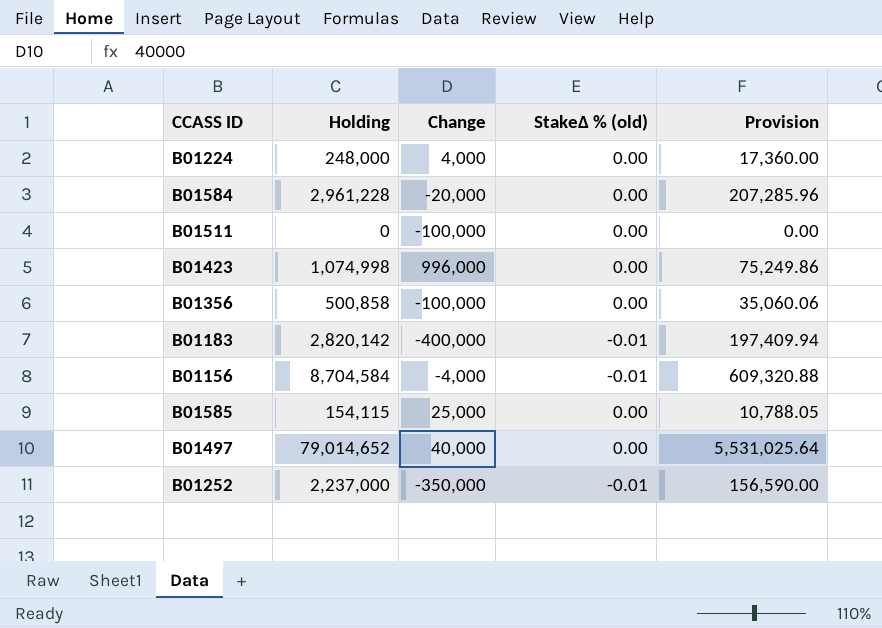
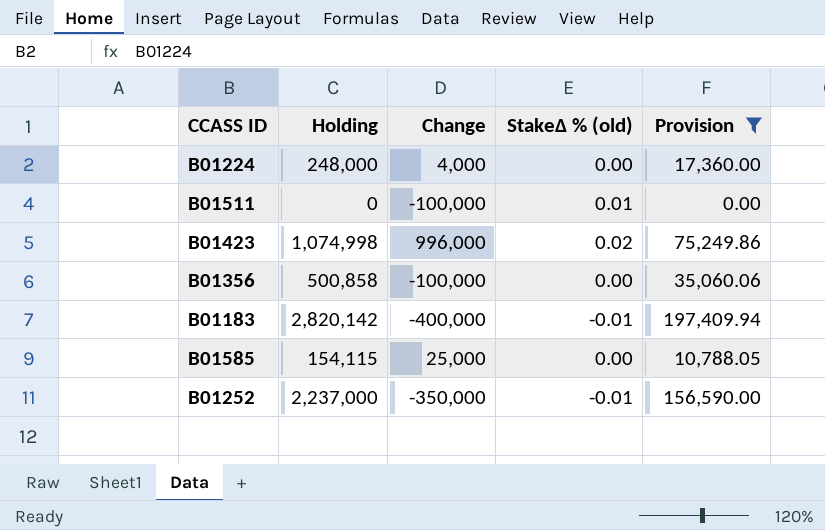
filter: none -> Provision <= 197,409.94
B01511 | StakeΔ % (old): 0.00 -> 0.01
B01423 | StakeΔ % (old): 0.00 -> 0.02

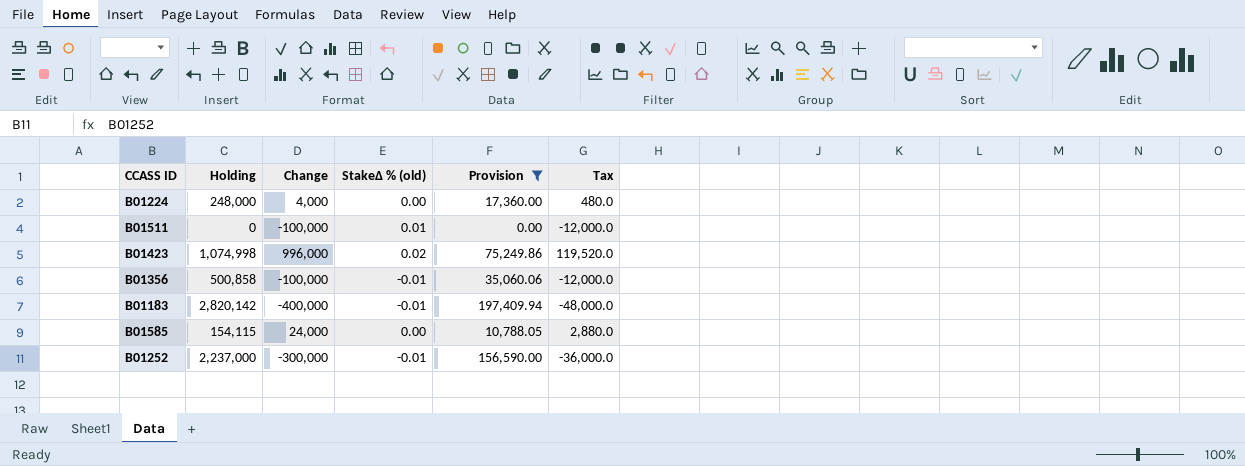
column Tax | formula: none -> [Change] * 0.12
B01356 | StakeΔ % (old): 0.00 -> -0.01
B01585 | Change: 25,000 -> 24,000
B01252 | Change: -350,000 -> -300,000

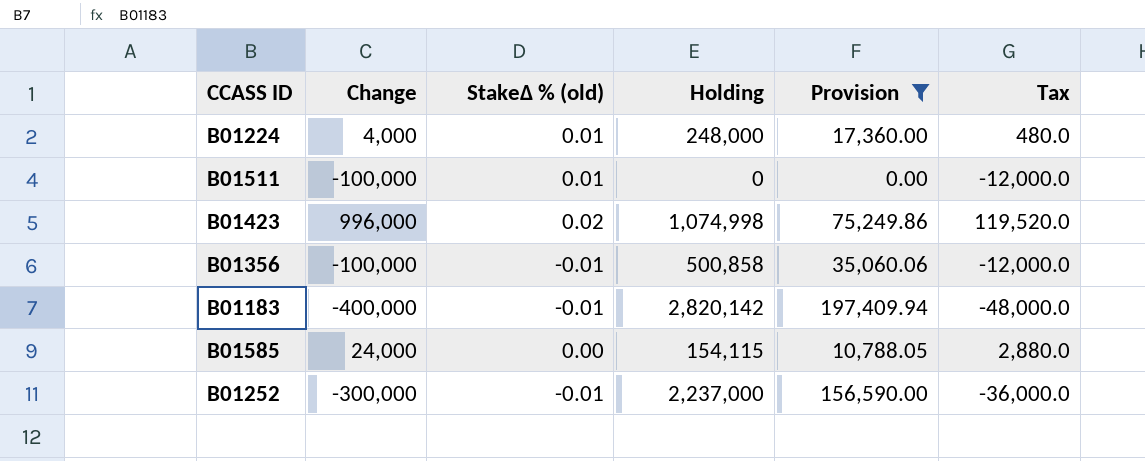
column Holding | position: 2 -> 4
B01224 | StakeΔ % (old): 0.00 -> 0.01

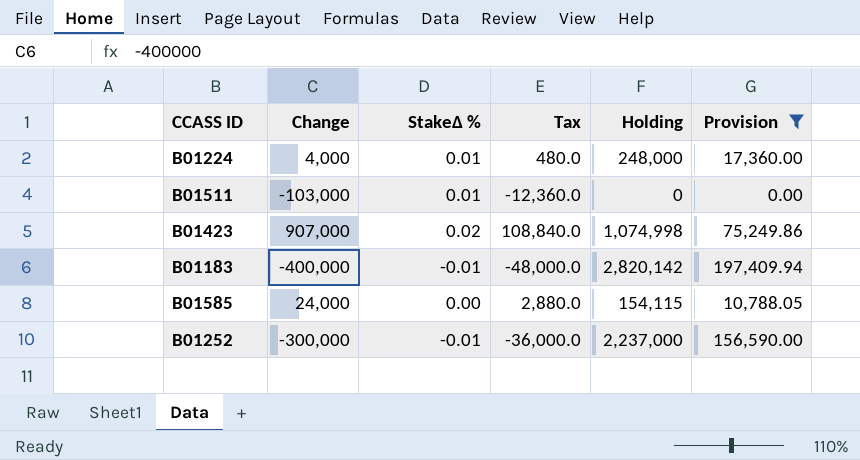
column name: StakeΔ % (old) -> StakeΔ %
column Tax | position: 6 -> 4
row B01356: -100,000 | -0.01 | 500,858 | 35,060.06 | -12,000.0 -> none
B01511 | Change: -100,000 -> -103,000
B01511 | Tax: -12,000.0 -> -12,360.0
B01423 | Change: 996,000 -> 907,000
B01423 | Tax: 119,520.0 -> 108,840.0

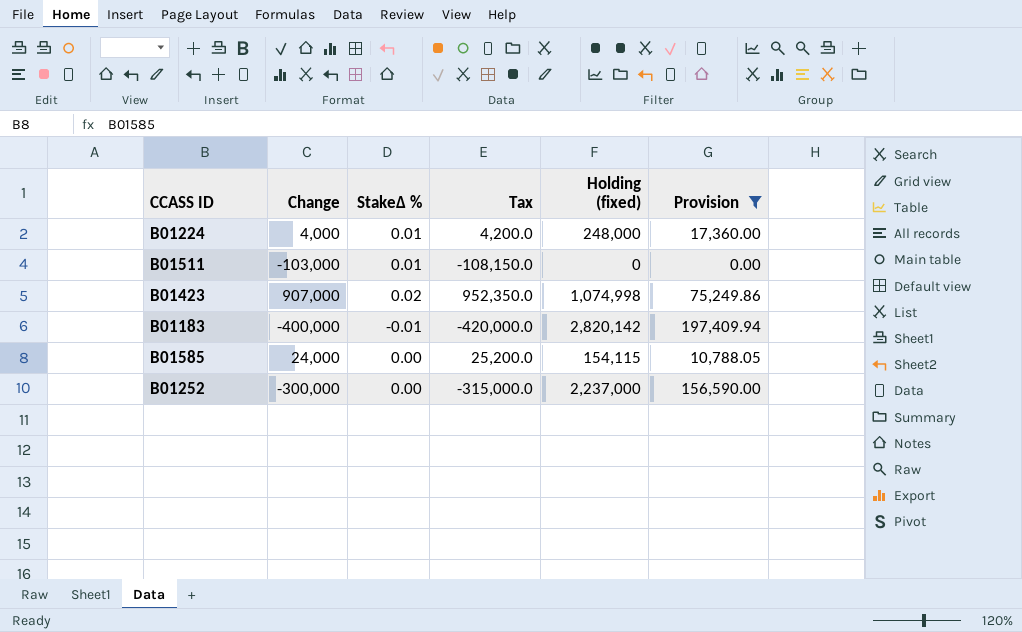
column Tax | formula: [Change] * 0.12 -> [Change] * 1.05
column name: Holding -> Holding (fixed)
B01252 | StakeΔ %: -0.01 -> 0.00

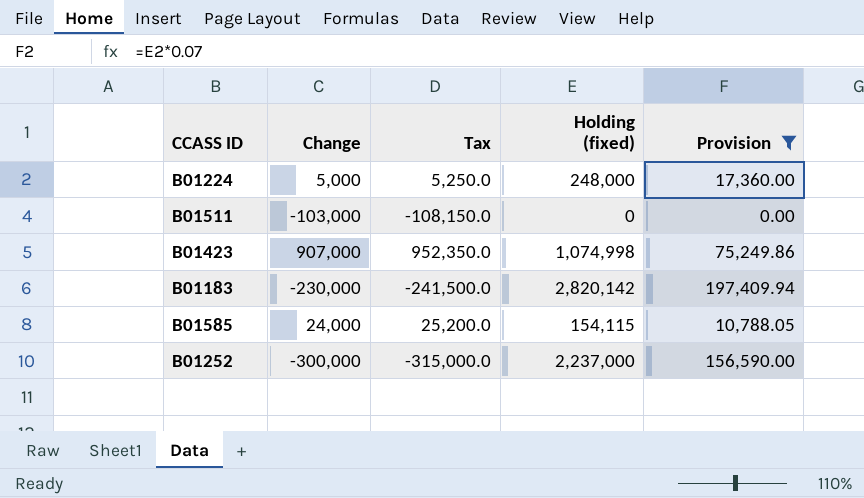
column StakeΔ % | position: 3 -> none
B01224 | Change: 4,000 -> 5,000
B01224 | Tax: 4,200.0 -> 5,250.0
B01183 | Change: -400,000 -> -230,000
B01183 | Tax: -420,000.0 -> -241,500.0

